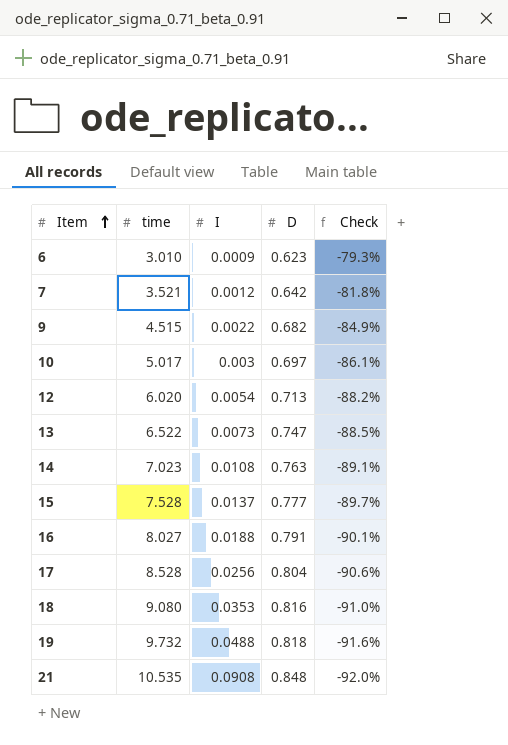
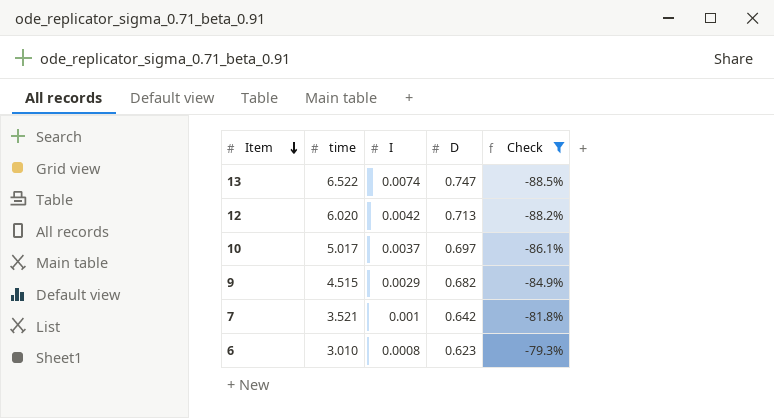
filter: none -> Check >= -88.5%
row order: Item ascending -> Item descending
13 | I: 0.0073 -> 0.0074
12 | I: 0.0054 -> 0.0042
10 | I: 0.003 -> 0.0037
9 | I: 0.0022 -> 0.0029
7 | I: 0.0012 -> 0.001
6 | I: 0.0009 -> 0.0008

